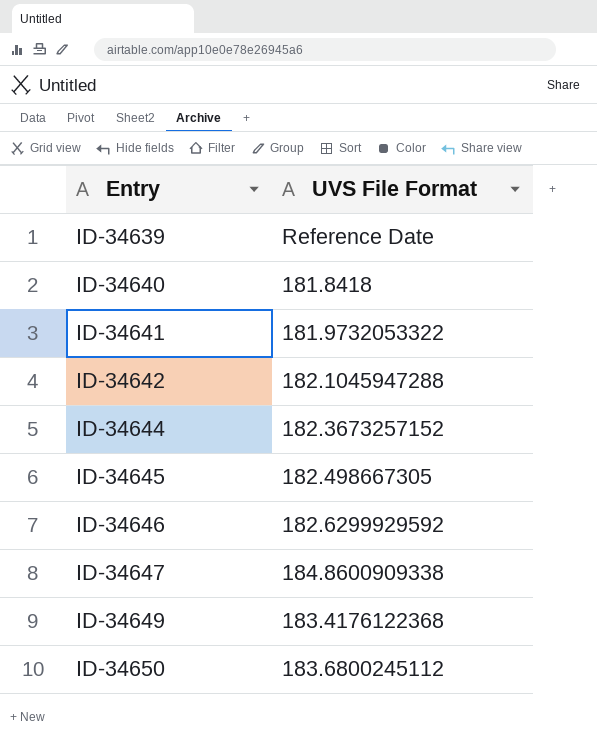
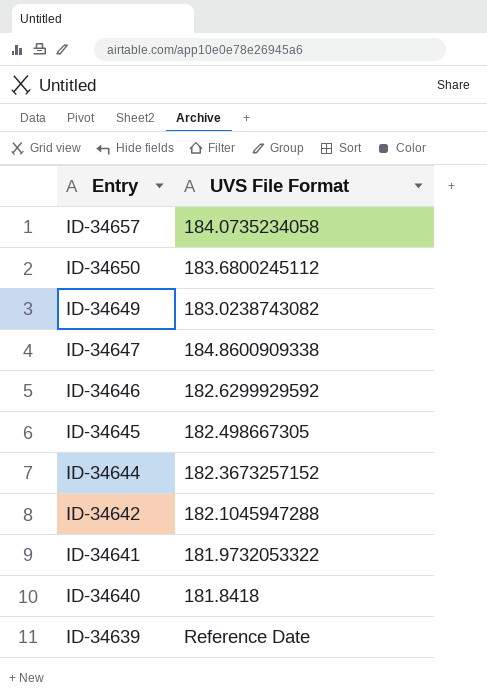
row order: Entry ascending -> Entry descending
row ID-34657: none -> 184.0735234058
ID-34649 | UVS File Format: 183.4176122368 -> 183.0238743082

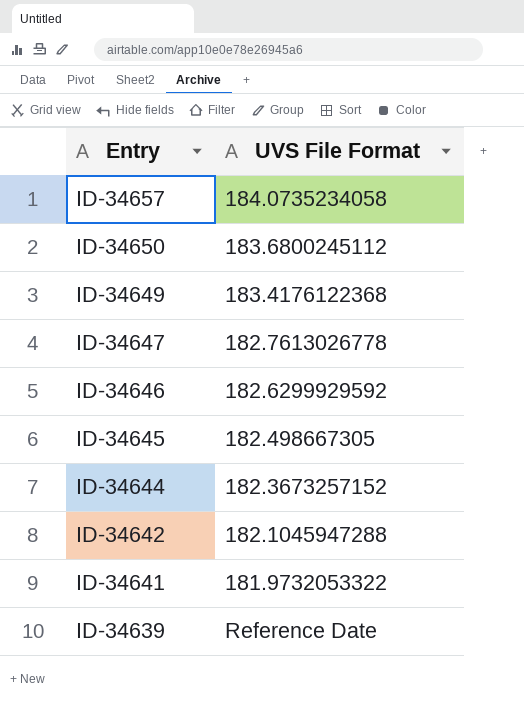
row ID-34640: 181.8418 -> none
ID-34649 | UVS File Format: 183.0238743082 -> 183.4176122368
ID-34647 | UVS File Format: 184.8600909338 -> 182.7613026778

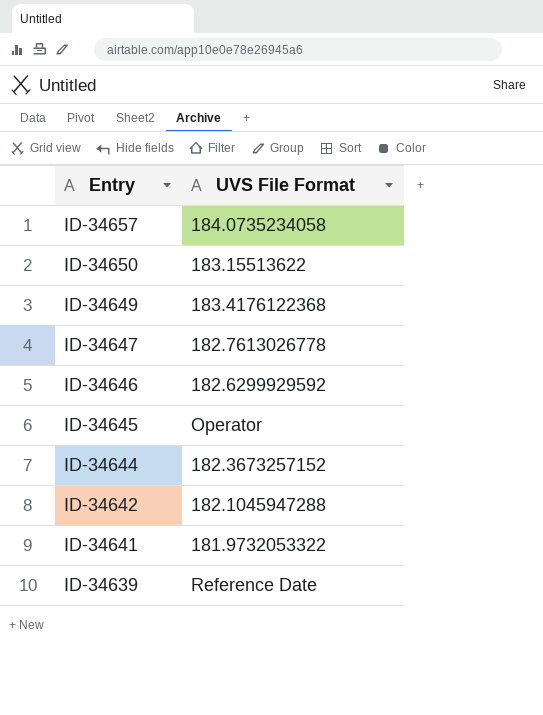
ID-34650 | UVS File Format: 183.6800245112 -> 183.15513622
ID-34645 | UVS File Format: 182.498667305 -> Operator

